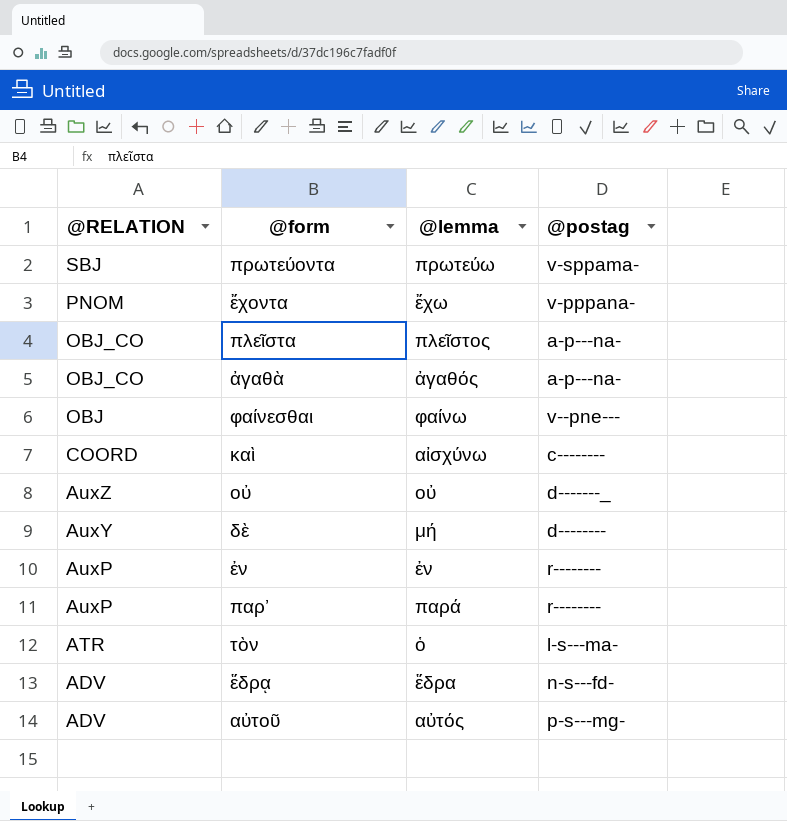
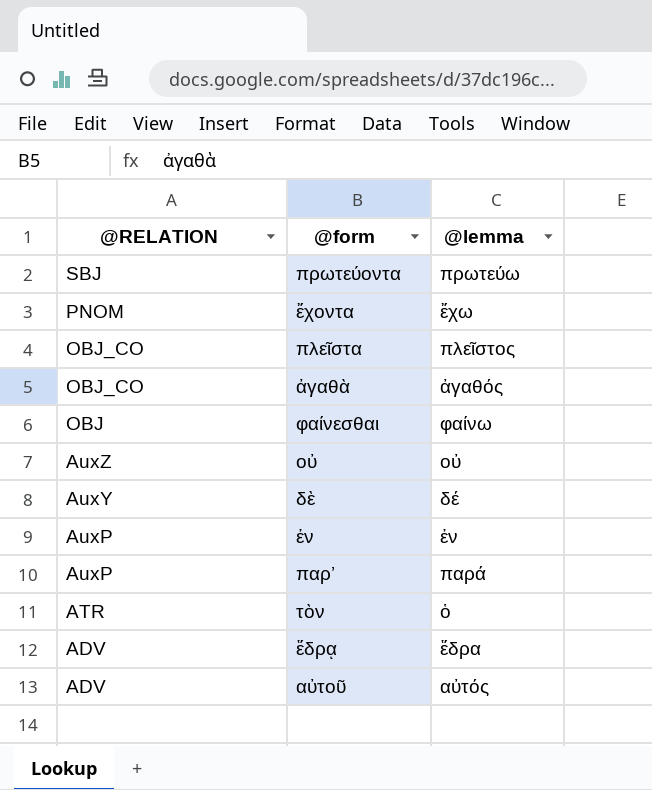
column @postag | position: 4 -> none
row καὶ: COORD | αἰσχύνω | c-------- -> none
δὲ | @lemma: μή -> δέ

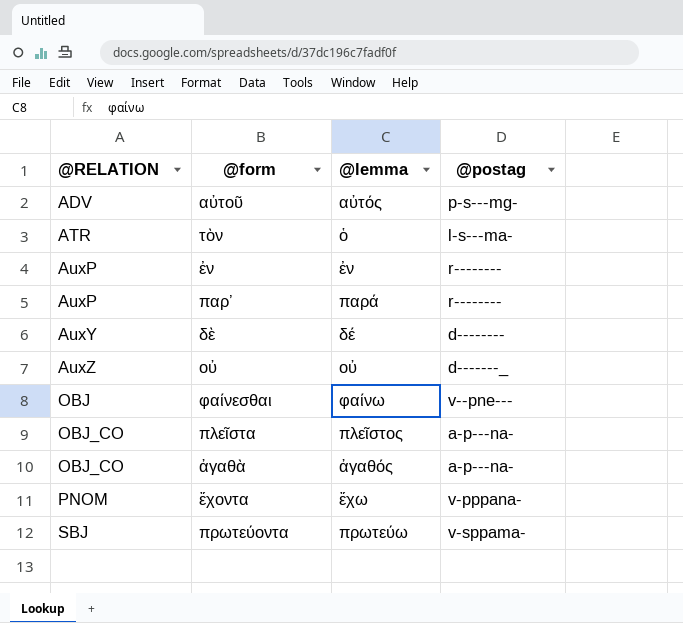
row order: @RELATION descending -> @RELATION ascending
column @postag | position: none -> 4
row ἕδρᾳ: ADV | ἕδρα -> none

